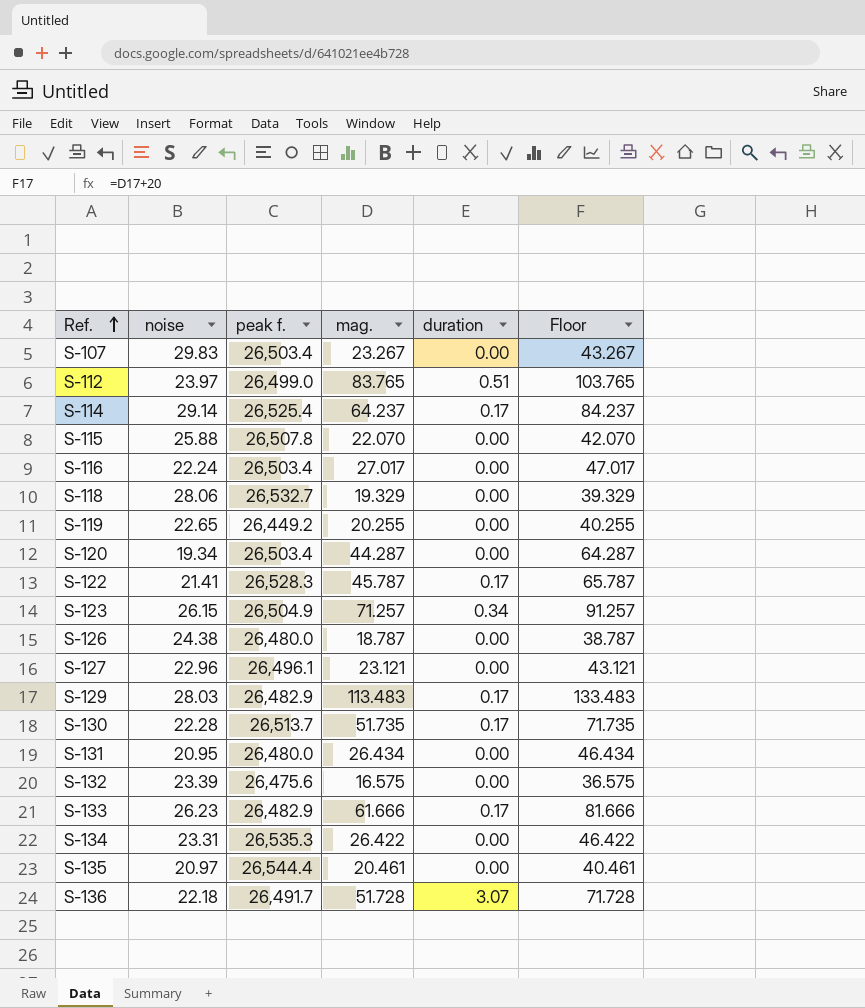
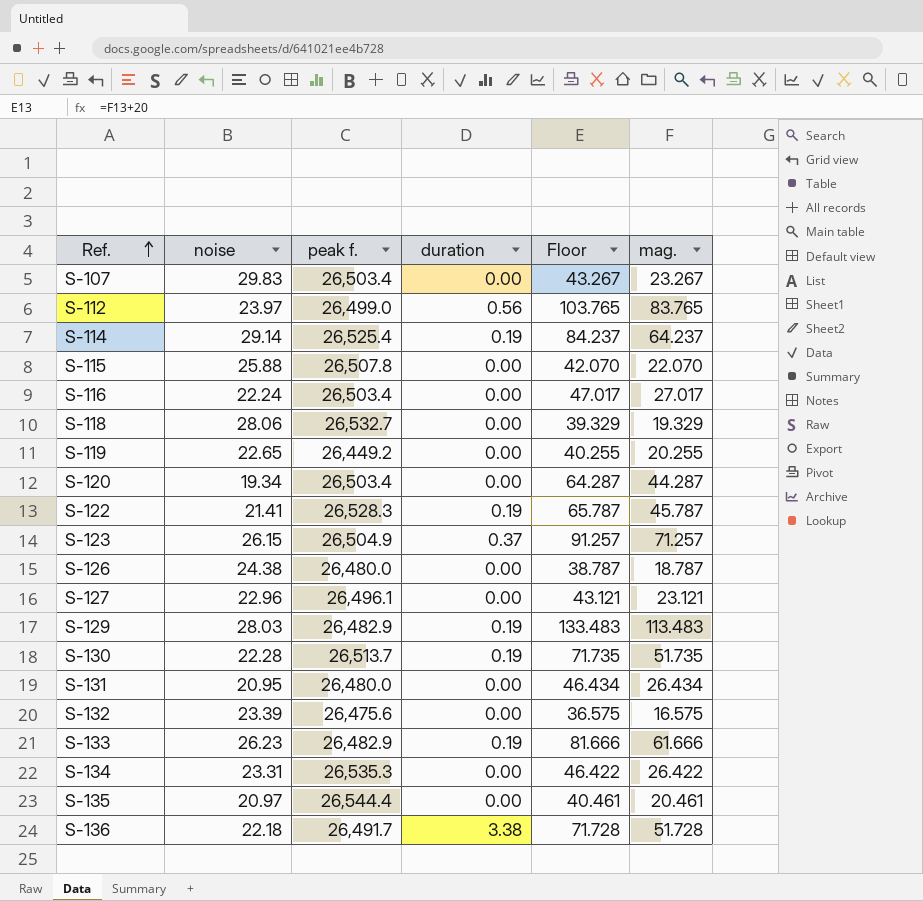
column mag. | position: 4 -> 6
S-112 | duration: 0.51 -> 0.56
S-114 | duration: 0.17 -> 0.19
S-122 | duration: 0.17 -> 0.19
S-123 | duration: 0.34 -> 0.37
S-129 | duration: 0.17 -> 0.19
S-130 | duration: 0.17 -> 0.19
S-133 | duration: 0.17 -> 0.19
S-136 | duration: 3.07 -> 3.38

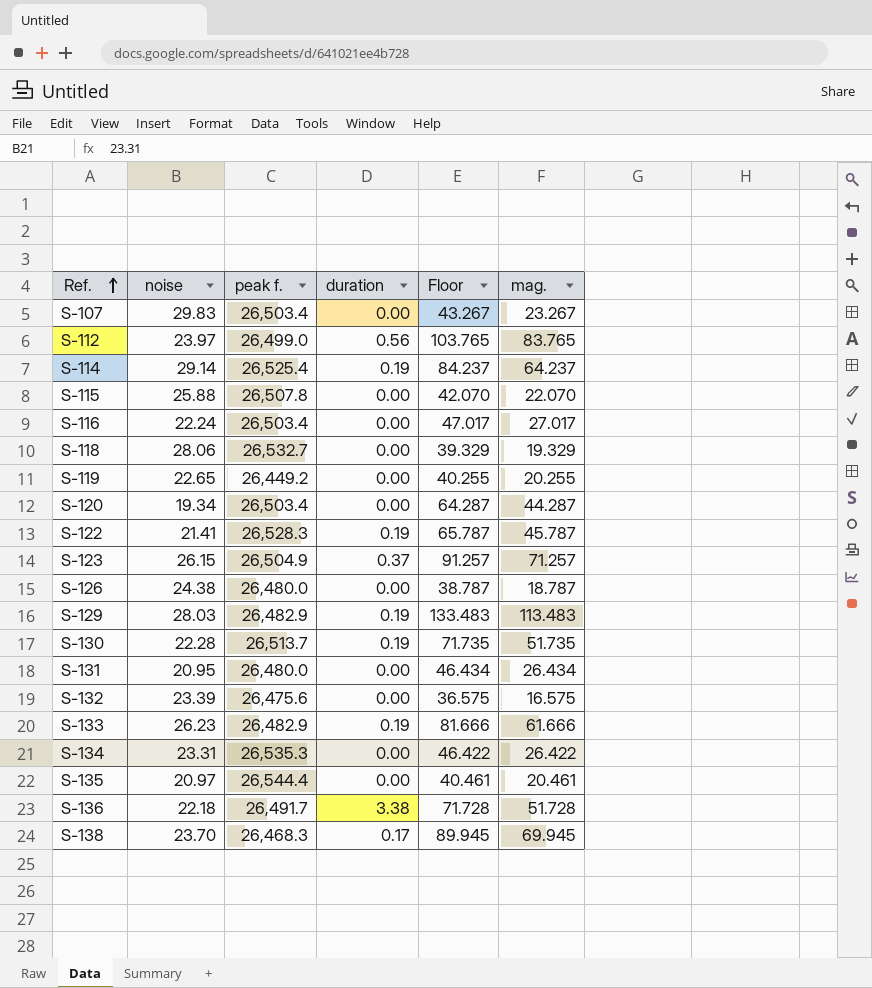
row S-127: 22.96 | 26,496.1 | 0.00 | 43.121 | 23.121 -> none
row S-138: none -> 23.70 | 26,468.3 | 0.17 | 89.945 | 69.945

